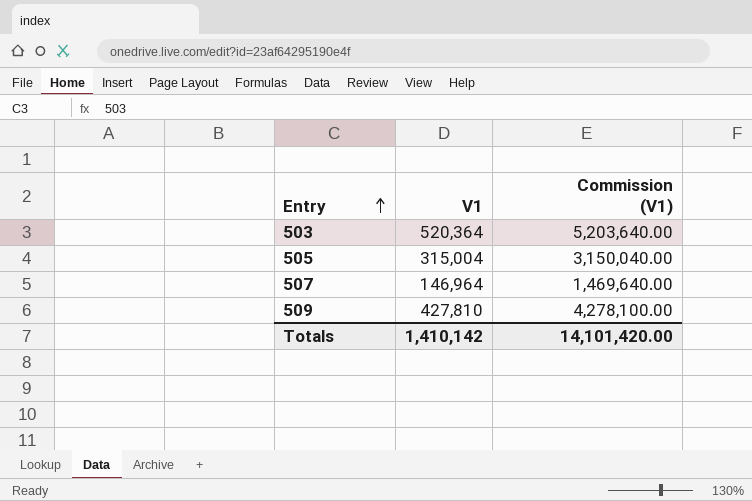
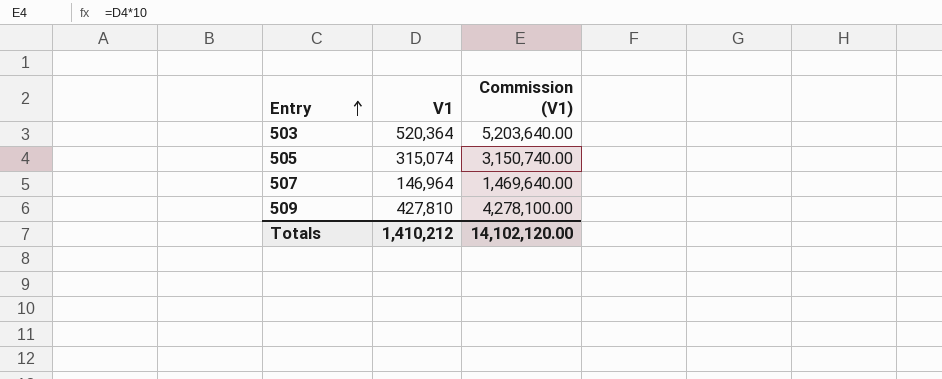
505 | V1: 315,004 -> 315,074
505 | Commission (V1): 3,150,040.00 -> 3,150,740.00
Totals | V1: 1,410,142 -> 1,410,212
Totals | Commission (V1): 14,101,420.00 -> 14,102,120.00

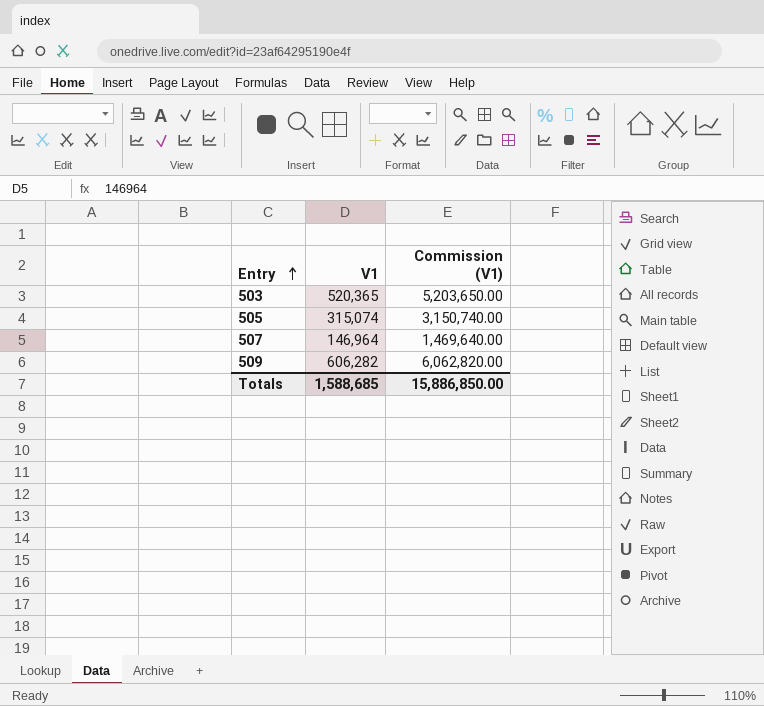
503 | V1: 520,364 -> 520,365
503 | Commission (V1): 5,203,640.00 -> 5,203,650.00
509 | V1: 427,810 -> 606,282
509 | Commission (V1): 4,278,100.00 -> 6,062,820.00
Totals | V1: 1,410,212 -> 1,588,685
Totals | Commission (V1): 14,102,120.00 -> 15,886,850.00

